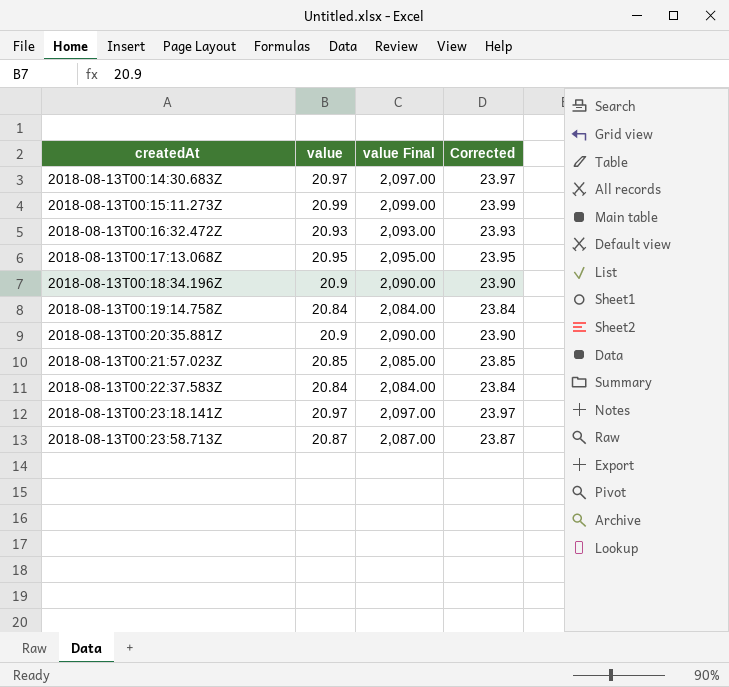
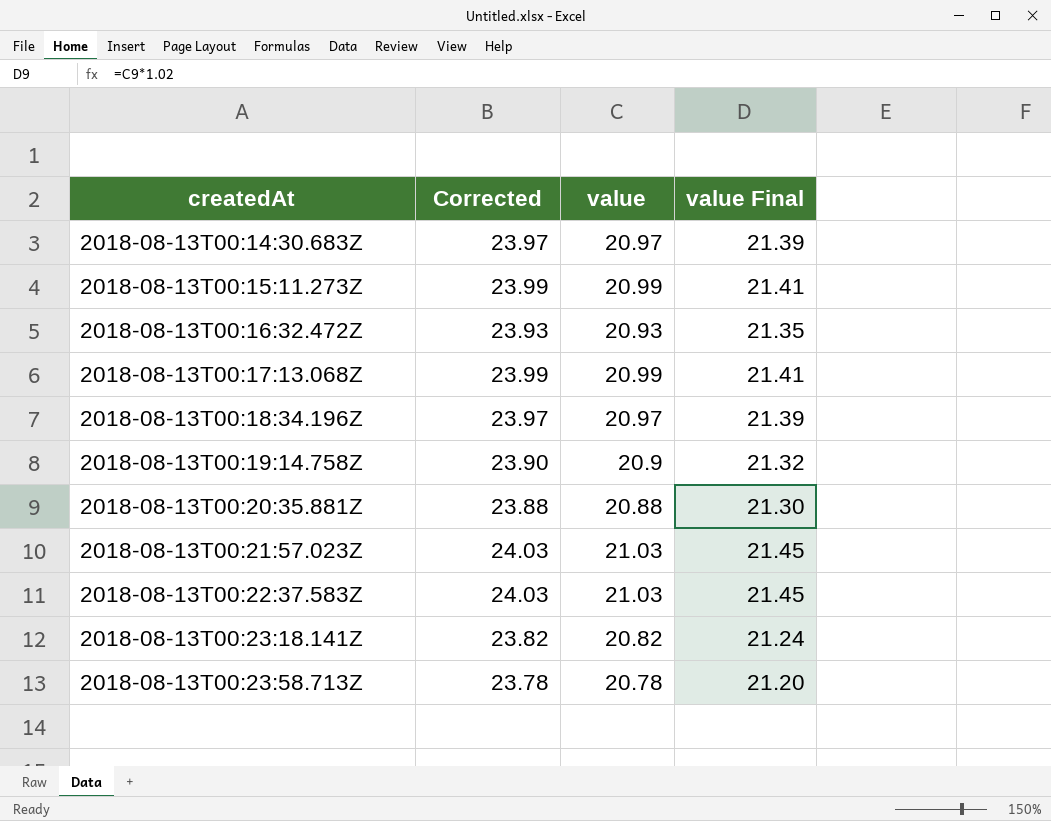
column Corrected | position: 4 -> 2
column value Final | formula: [value] * 100 -> [value] * 1.02
2018-08-13T00:17:13.068Z | Corrected: 23.95 -> 23.99
2018-08-13T00:17:13.068Z | value: 20.95 -> 20.99
2018-08-13T00:18:34.196Z | Corrected: 23.90 -> 23.97
2018-08-13T00:18:34.196Z | value: 20.9 -> 20.97
2018-08-13T00:19:14.758Z | Corrected: 23.84 -> 23.90
2018-08-13T00:19:14.758Z | value: 20.84 -> 20.9
2018-08-13T00:20:35.881Z | Corrected: 23.90 -> 23.88
2018-08-13T00:20:35.881Z | value: 20.9 -> 20.88
2018-08-13T00:21:57.023Z | Corrected: 23.85 -> 24.03
2018-08-13T00:21:57.023Z | value: 20.85 -> 21.03
2018-08-13T00:22:37.583Z | Corrected: 23.84 -> 24.03
2018-08-13T00:22:37.583Z | value: 20.84 -> 21.03
2018-08-13T00:23:18.141Z | Corrected: 23.97 -> 23.82
2018-08-13T00:23:18.141Z | value: 20.97 -> 20.82
2018-08-13T00:23:58.713Z | Corrected: 23.87 -> 23.78
2018-08-13T00:23:58.713Z | value: 20.87 -> 20.78

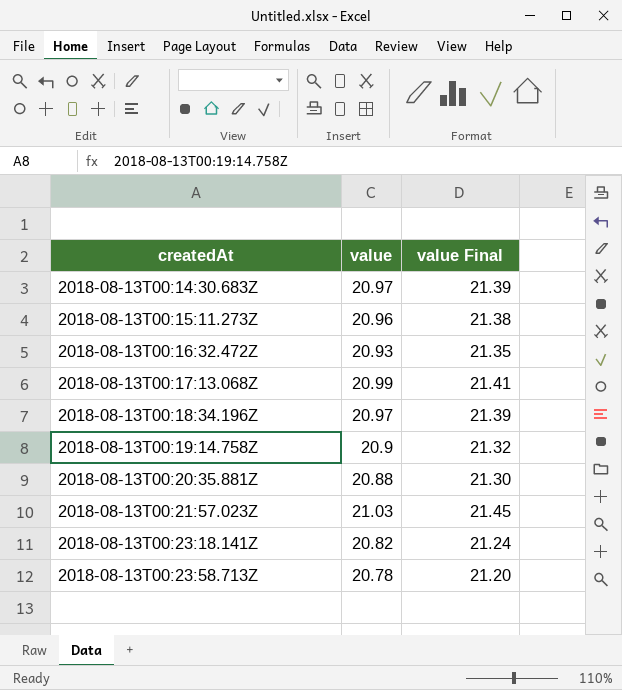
column Corrected | formula: [value] + 3 -> none
row 2018-08-13T00:22:37.583Z: 24.03 | 21.03 | 21.45 -> none
2018-08-13T00:15:11.273Z | value: 20.99 -> 20.96
2018-08-13T00:15:11.273Z | value Final: 21.41 -> 21.38

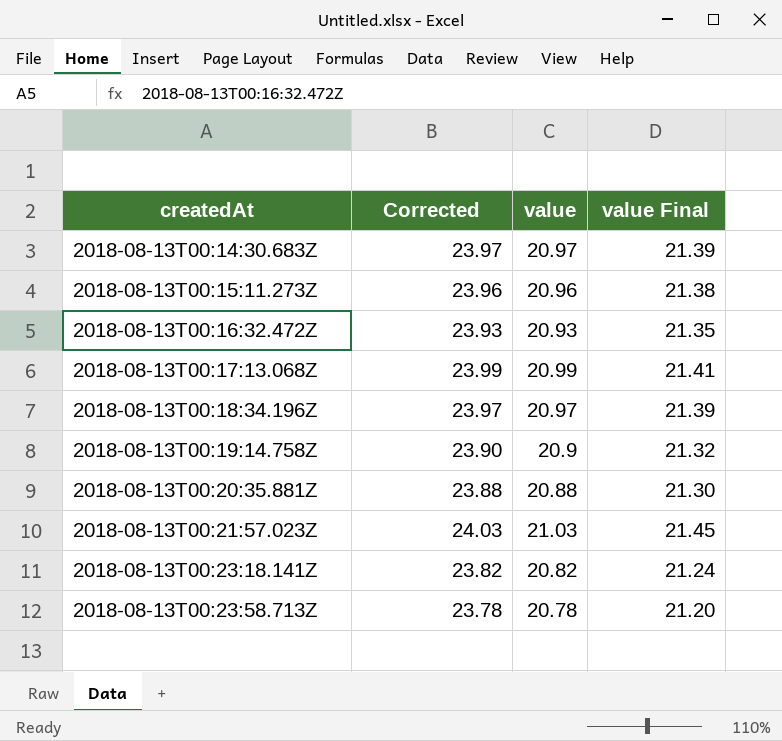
column Corrected | formula: none -> [value] + 3

